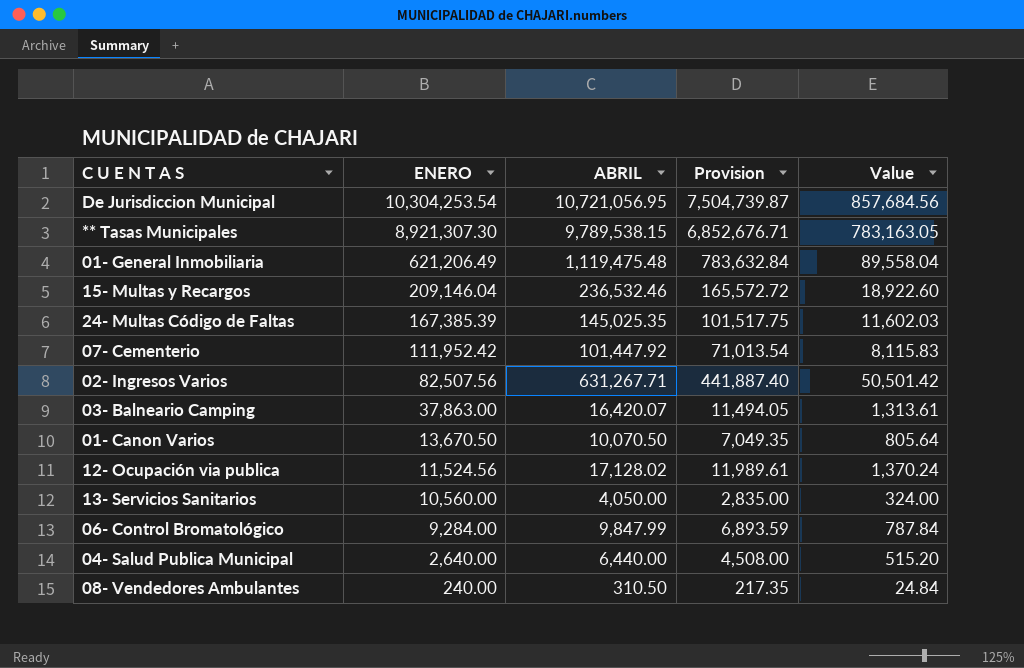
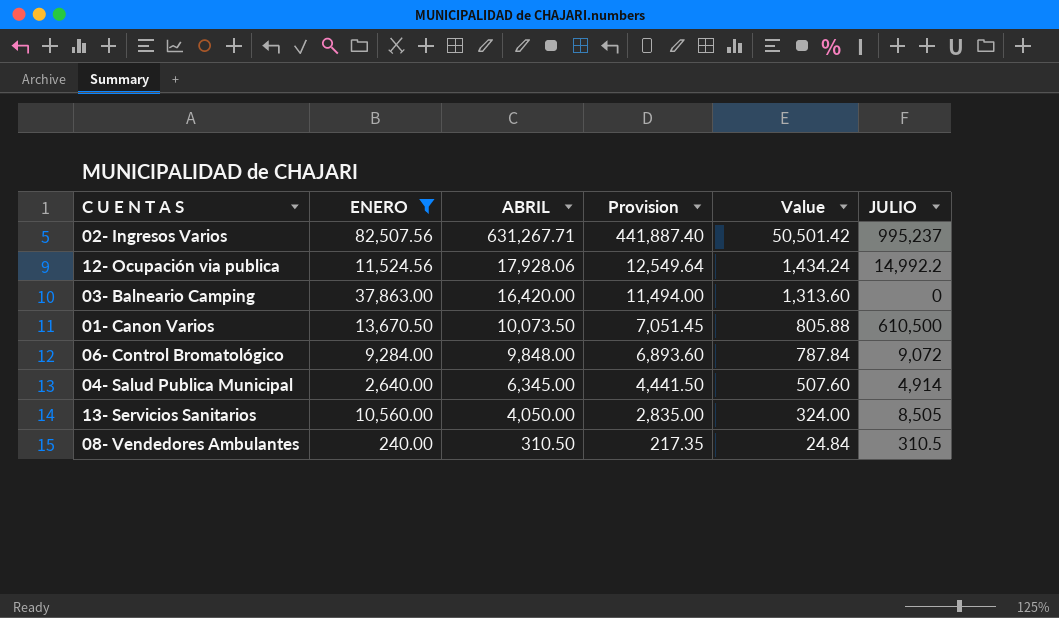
filter: none -> ENERO <= 82,507.56
row order: ENERO descending -> ABRIL descending
column JULIO | position: none -> 6
12- Ocupación via publica | ABRIL: 17,128.02 -> 17,928.06
12- Ocupación via publica | Provision: 11,989.61 -> 12,549.64
12- Ocupación via publica | Value: 1,370.24 -> 1,434.24
03- Balneario Camping | ABRIL: 16,420.07 -> 16,420.00
03- Balneario Camping | Provision: 11,494.05 -> 11,494.00
03- Balneario Camping | Value: 1,313.61 -> 1,313.60
01- Canon Varios | ABRIL: 10,070.50 -> 10,073.50
01- Canon Varios | Provision: 7,049.35 -> 7,051.45
01- Canon Varios | Value: 805.64 -> 805.88
06- Control Bromatológico | ABRIL: 9,847.99 -> 9,848.00
06- Control Bromatológico | Provision: 6,893.59 -> 6,893.60
04- Salud Publica Municipal | ABRIL: 6,440.00 -> 6,345.00
04- Salud Publica Municipal | Provision: 4,508.00 -> 4,441.50
04- Salud Publica Municipal | Value: 515.20 -> 507.60

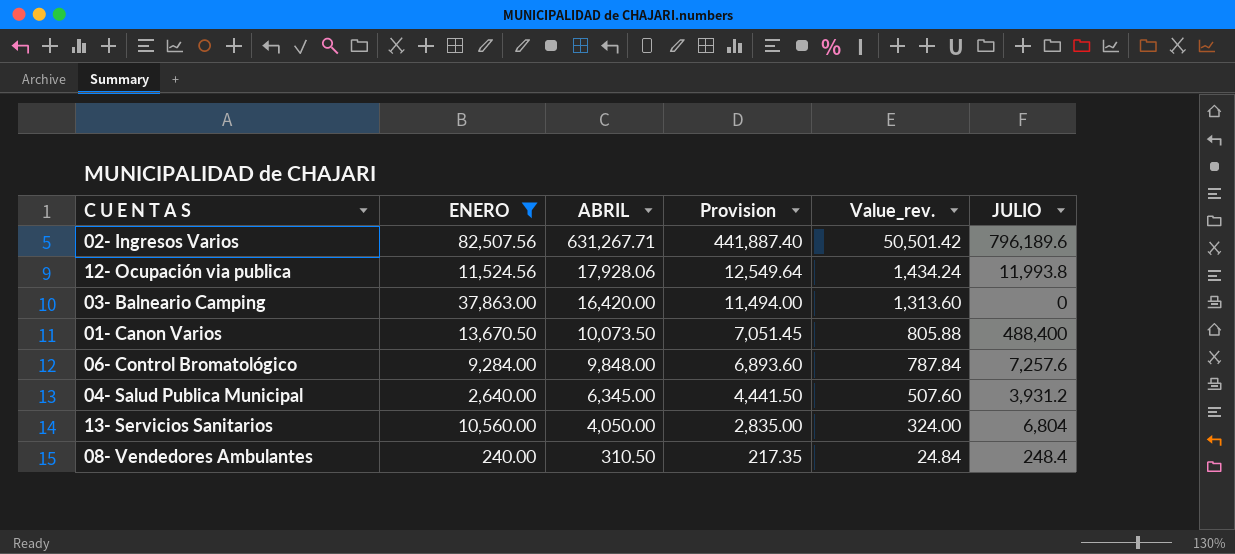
column name: Value -> Value_rev.
02- Ingresos Varios | JULIO: 995,237 -> 796,189.6
12- Ocupación via publica | JULIO: 14,992.2 -> 11,993.8
01- Canon Varios | JULIO: 610,500 -> 488,400
06- Control Bromatológico | JULIO: 9,072 -> 7,257.6
04- Salud Publica Municipal | JULIO: 4,914 -> 3,931.2
13- Servicios Sanitarios | JULIO: 8,505 -> 6,804
08- Vendedores Ambulantes | JULIO: 310.5 -> 248.4

